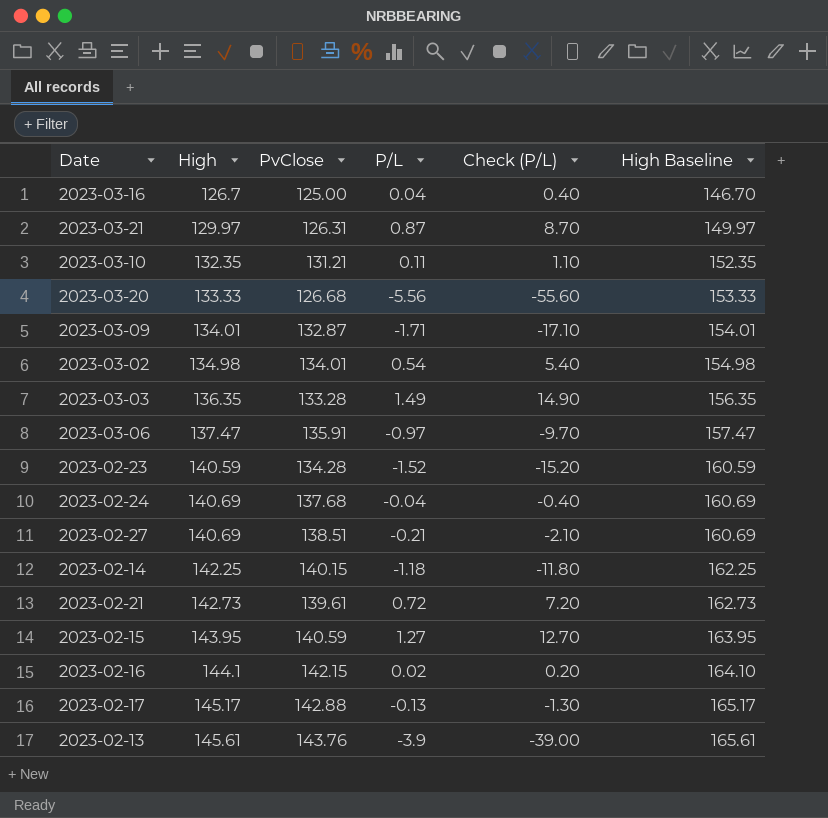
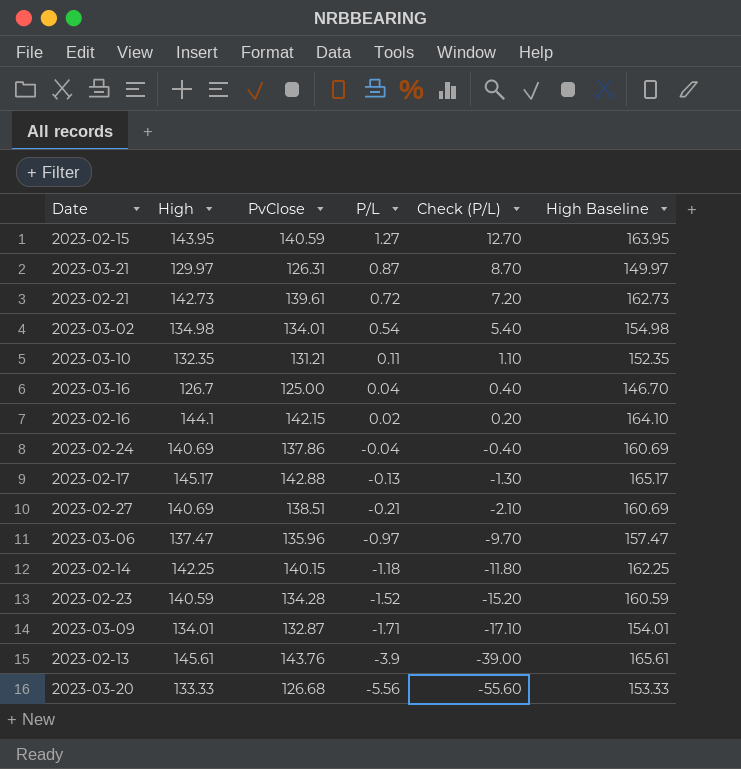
row order: High ascending -> P/L descending
row 2023-03-03: 136.35 | 133.28 | 1.49 | 14.90 | 156.35 -> none
2023-02-24 | PvClose: 137.68 -> 137.86
2023-03-06 | PvClose: 135.91 -> 135.96

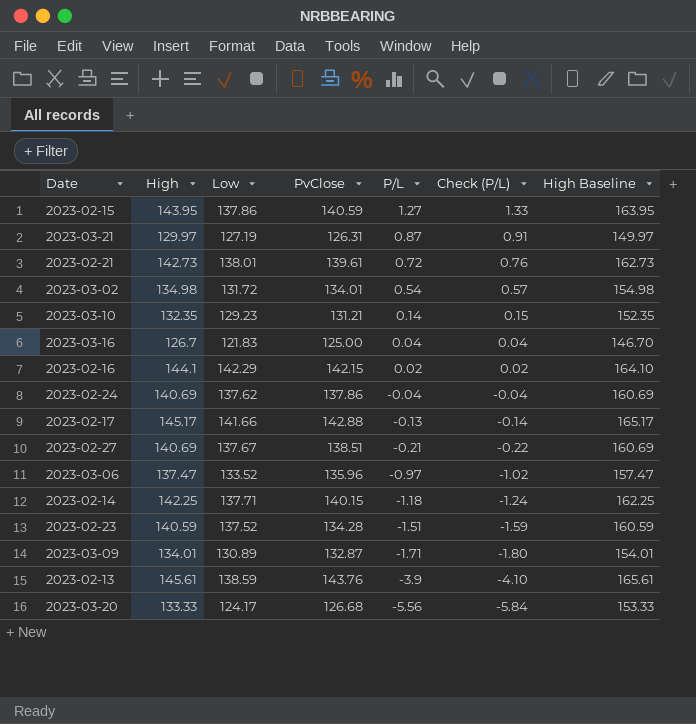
column Low | position: none -> 3
column Check (P/L) | formula: [P/L] * 10 -> [P/L] * 1.05
2023-03-10 | P/L: 0.11 -> 0.14
2023-02-23 | P/L: -1.52 -> -1.51

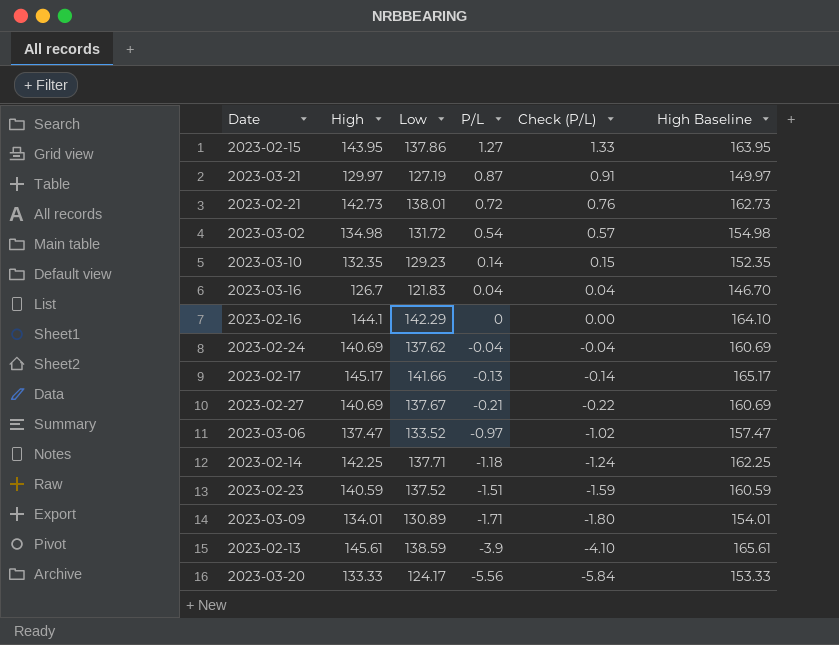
column PvClose | position: 4 -> none
2023-02-16 | P/L: 0.02 -> 0
2023-02-16 | Check (P/L): 0.02 -> 0.00

